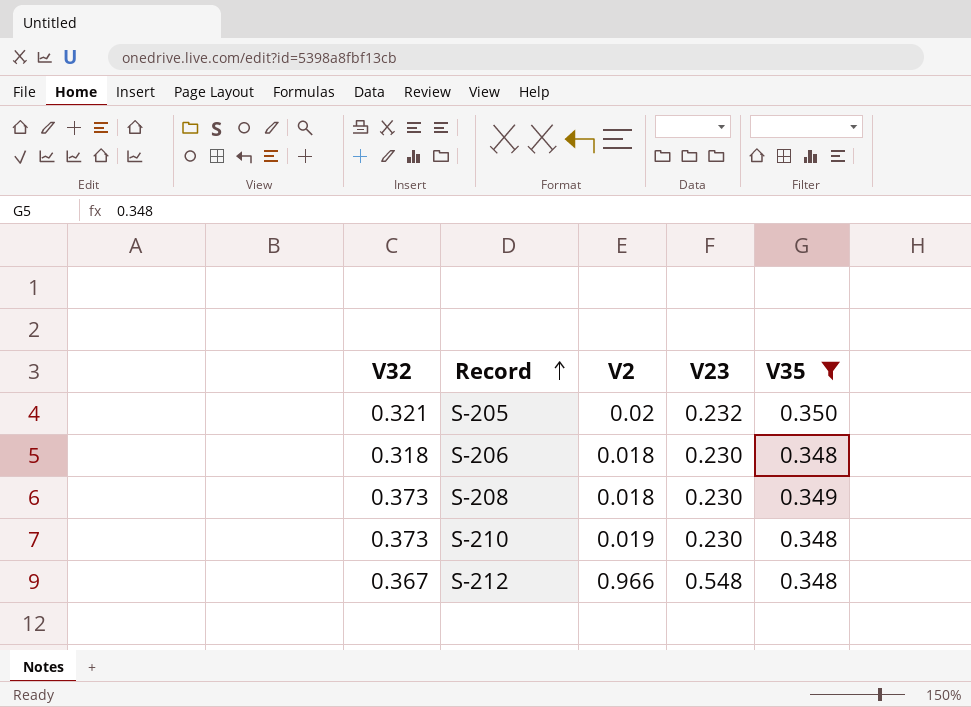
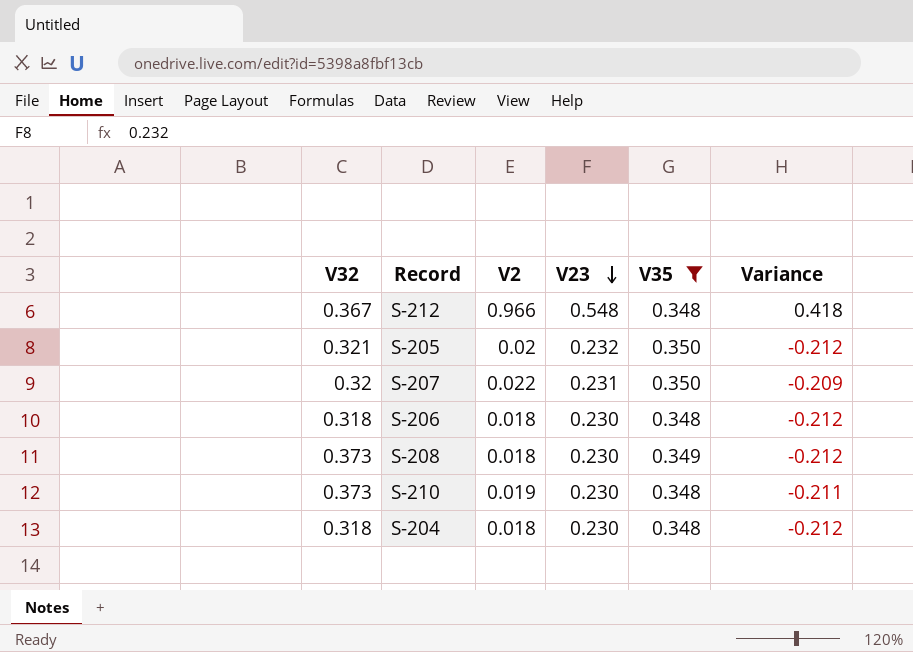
row order: Record ascending -> V23 descending
column Variance | formula: none -> [V2] - [V23]
row S-207: none -> 0.32 | 0.022 | 0.231 | 0.350 | -0.209
row S-204: none -> 0.318 | 0.018 | 0.230 | 0.348 | -0.212

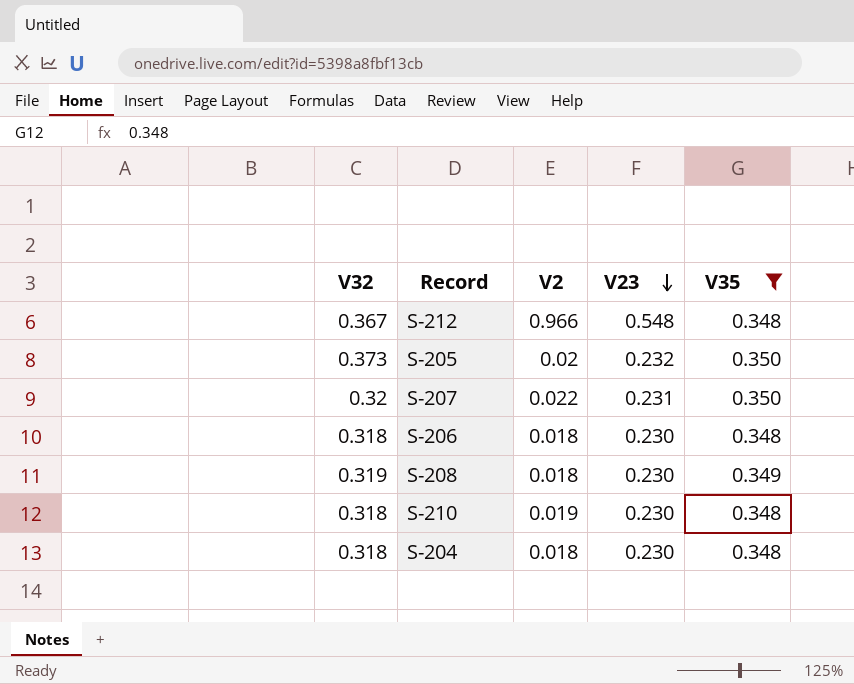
column Variance | formula: [V2] - [V23] -> none
S-205 | V32: 0.321 -> 0.373
S-208 | V32: 0.373 -> 0.319
S-210 | V32: 0.373 -> 0.318

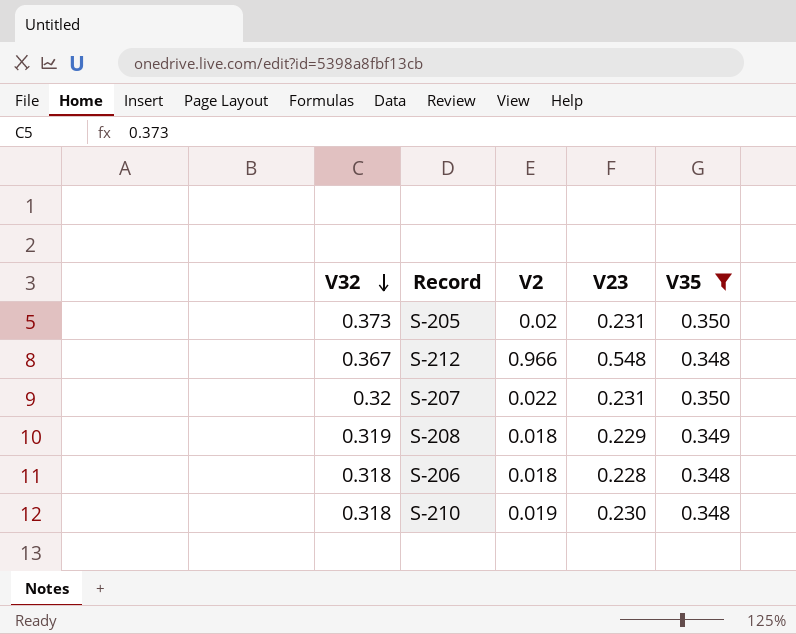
row order: V23 descending -> V32 descending
row S-204: 0.318 | 0.018 | 0.230 | 0.348 -> none
S-205 | V23: 0.232 -> 0.231
S-208 | V23: 0.230 -> 0.229
S-206 | V23: 0.230 -> 0.228

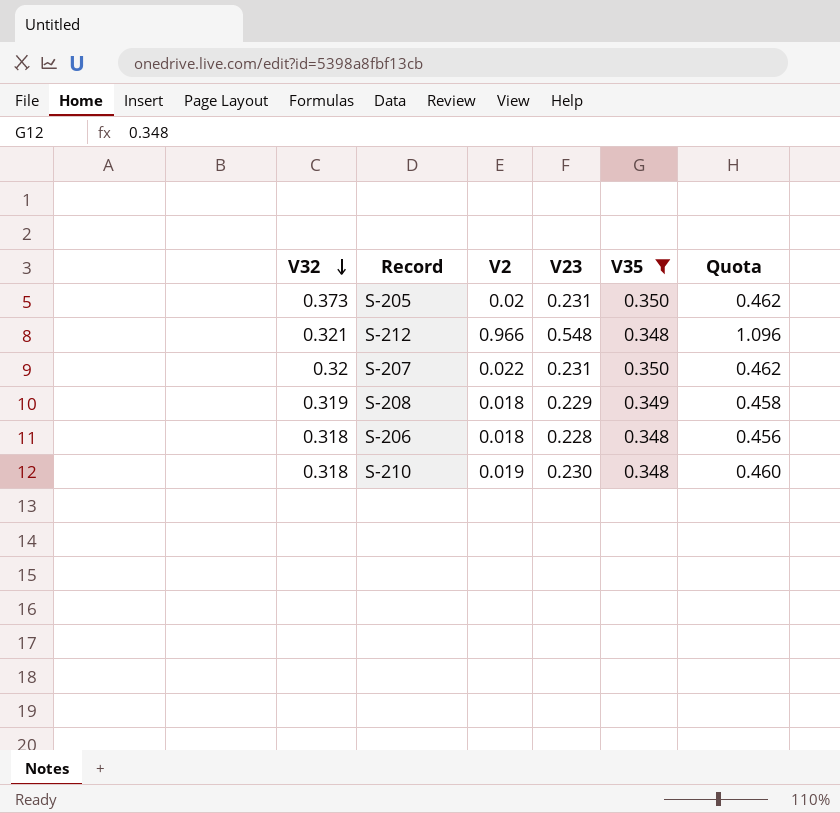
column Quota | formula: none -> [V23] * 2
S-212 | V32: 0.367 -> 0.321

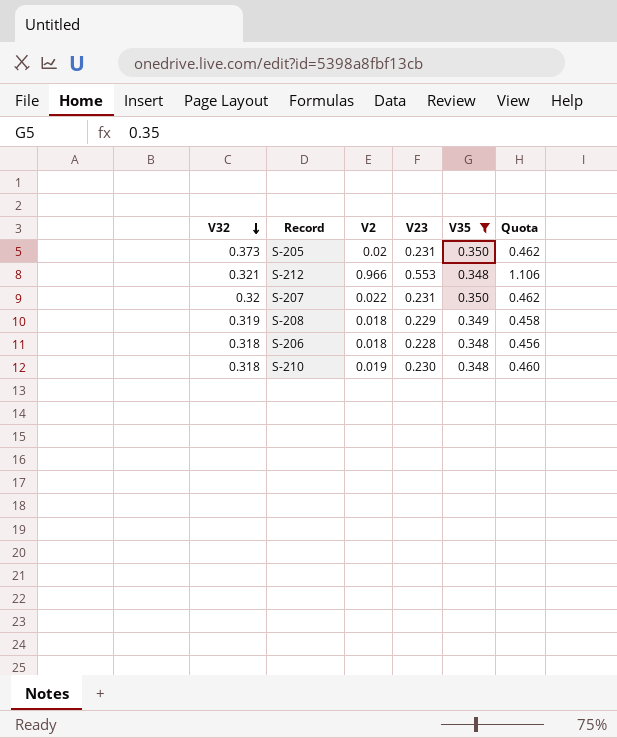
S-212 | V23: 0.548 -> 0.553
S-212 | Quota: 1.096 -> 1.106

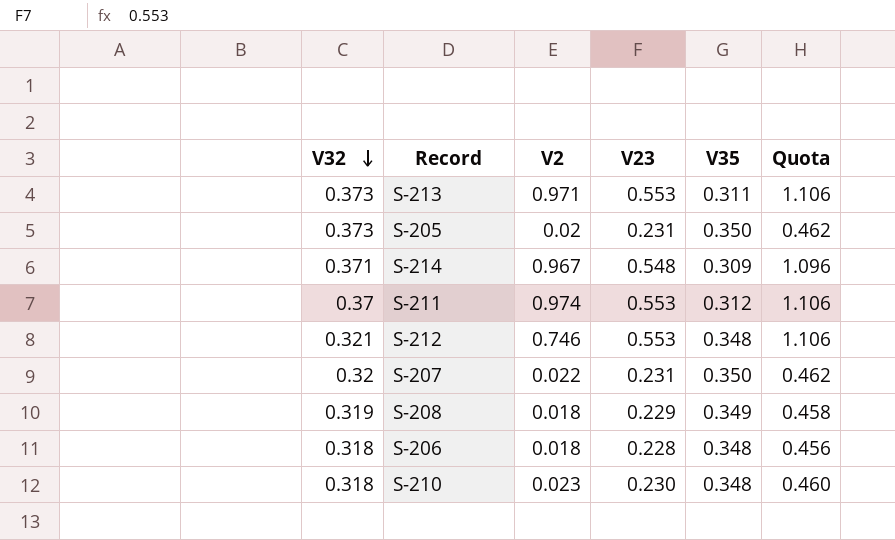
filter: V35 >= 0.348 -> none
S-212 | V2: 0.966 -> 0.746
S-210 | V2: 0.019 -> 0.023

